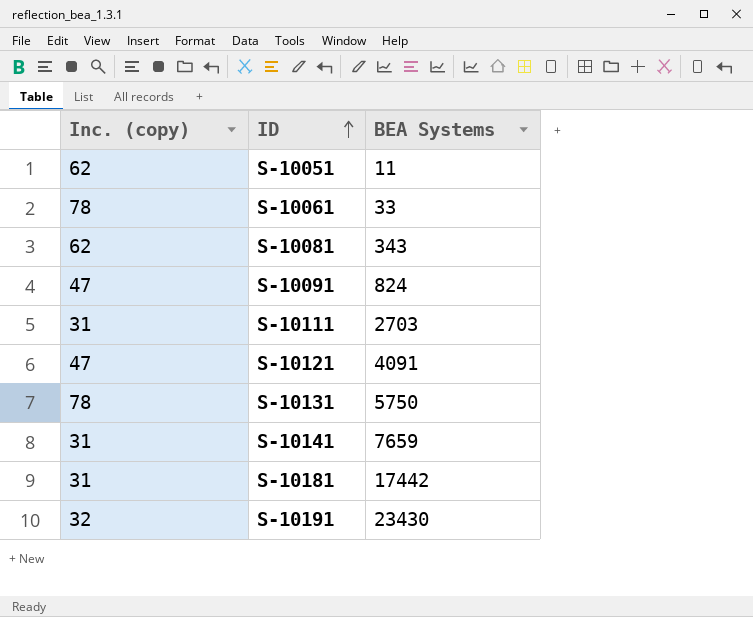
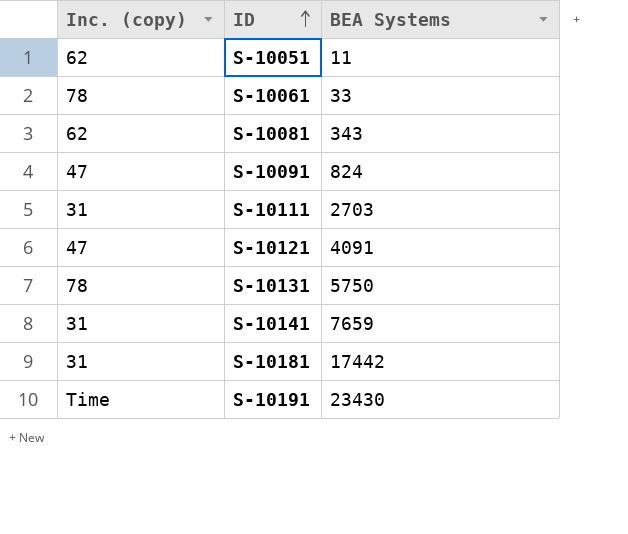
S-10191 | Inc. (copy): 32 -> Time

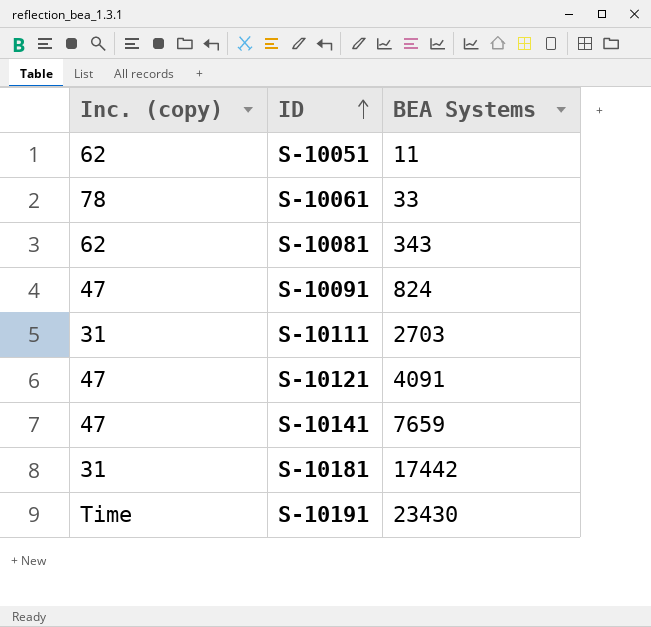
row S-10131: 78 | 5750 -> none
S-10141 | Inc. (copy): 31 -> 47

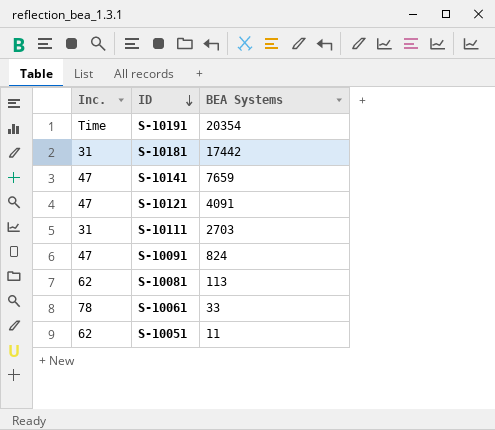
row order: ID ascending -> ID descending
column name: Inc. (copy) -> Inc.
S-10191 | BEA Systems: 23430 -> 20354
S-10081 | BEA Systems: 343 -> 113

